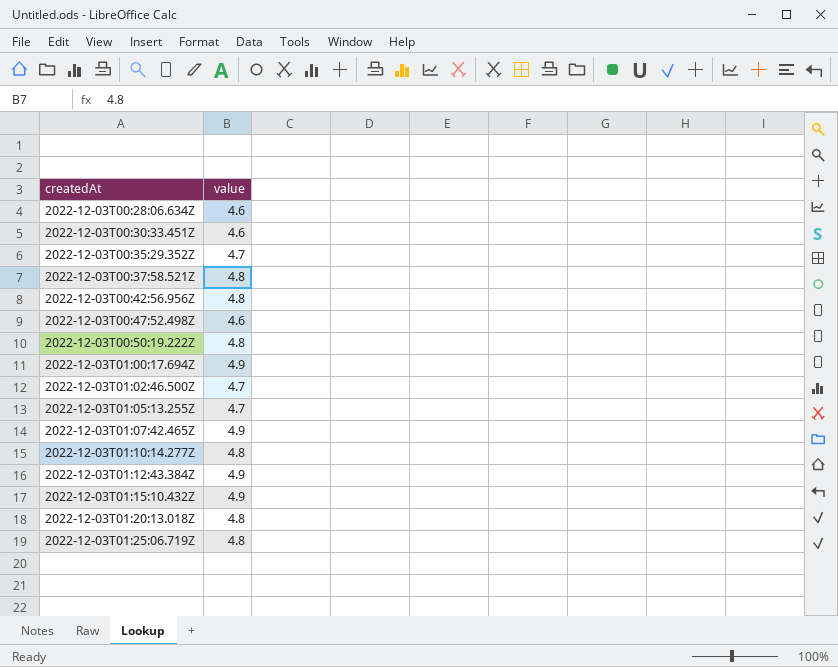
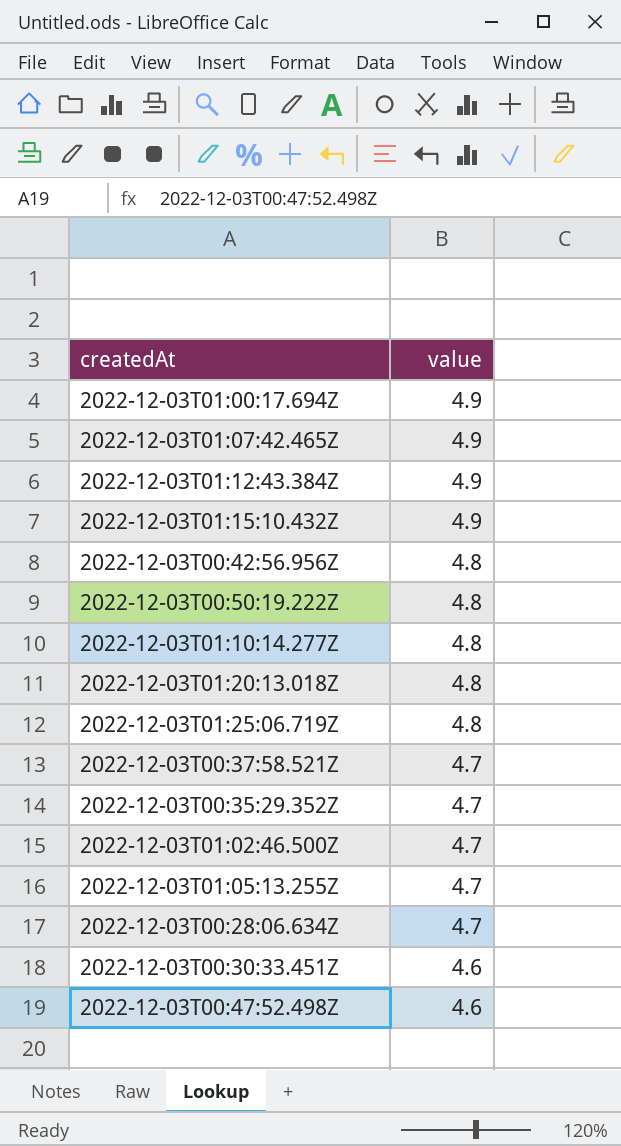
row order: createdAt ascending -> value descending
2022-12-03T00:37:58.521Z | value: 4.8 -> 4.7
2022-12-03T00:28:06.634Z | value: 4.6 -> 4.7

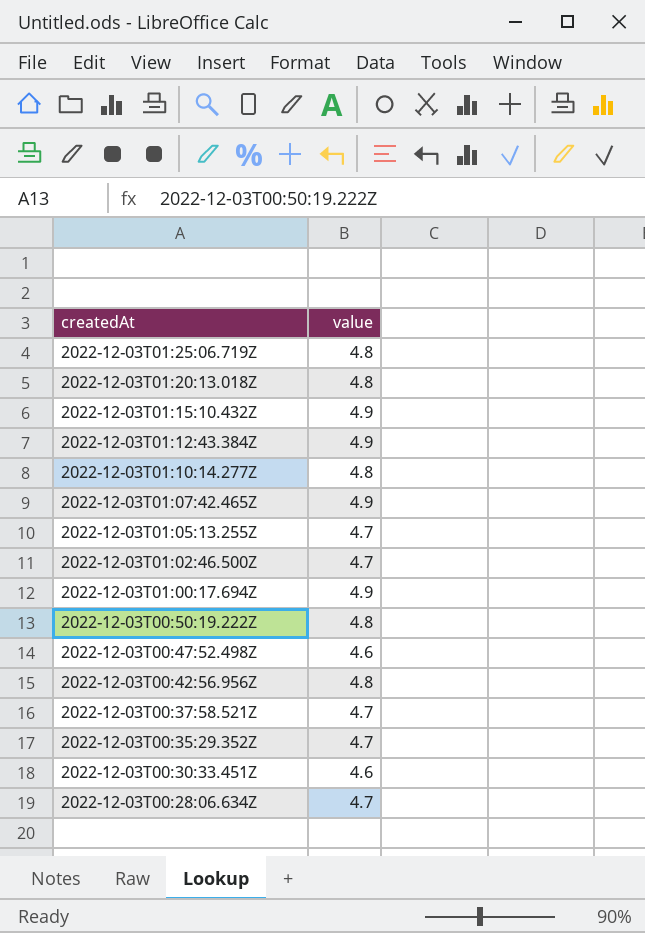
row order: value descending -> createdAt descending

